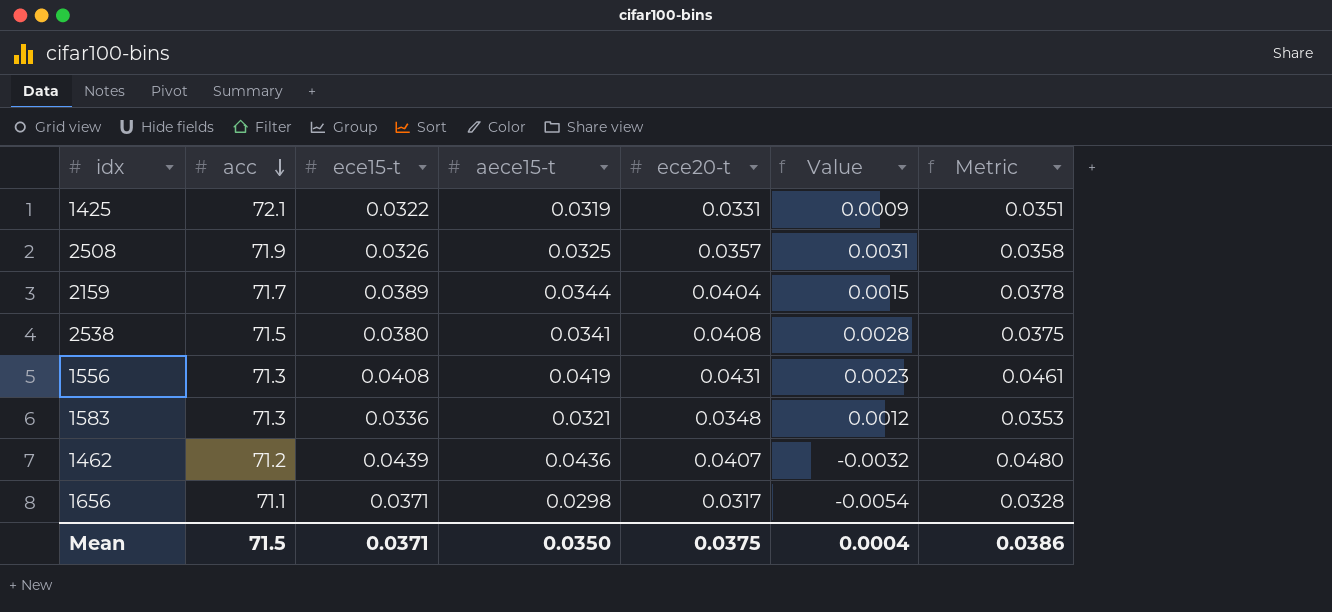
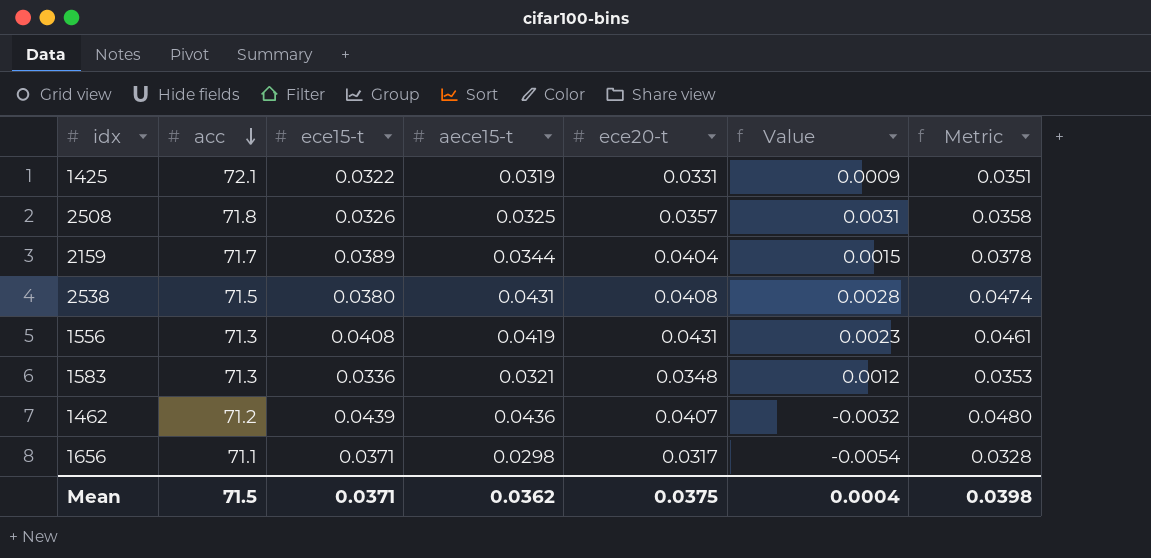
2508 | acc: 71.9 -> 71.8
2538 | aece15-t: 0.0341 -> 0.0431
2538 | Metric: 0.0375 -> 0.0474
Mean | aece15-t: 0.0350 -> 0.0362
Mean | Metric: 0.0386 -> 0.0398

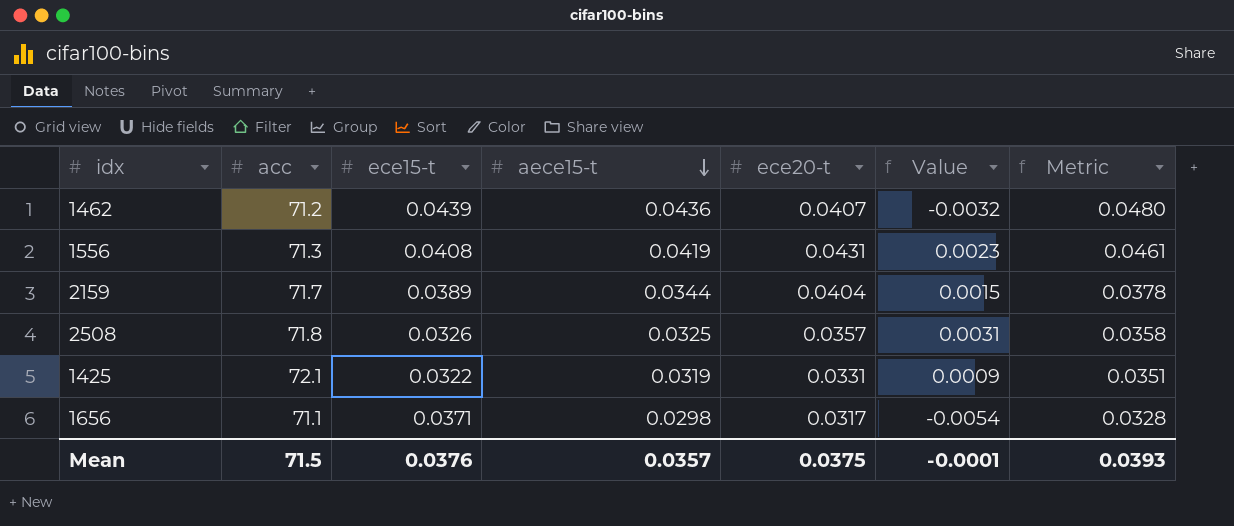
row order: acc descending -> aece15-t descending
row 2538: 71.5 | 0.0380 | 0.0431 | 0.0408 | 0.0028 | 0.0474 -> none
row 1583: 71.3 | 0.0336 | 0.0321 | 0.0348 | 0.0012 | 0.0353 -> none
Mean | ece15-t: 0.0371 -> 0.0376
Mean | aece15-t: 0.0362 -> 0.0357
Mean | Value: 0.0004 -> -0.0001
Mean | Metric: 0.0398 -> 0.0393

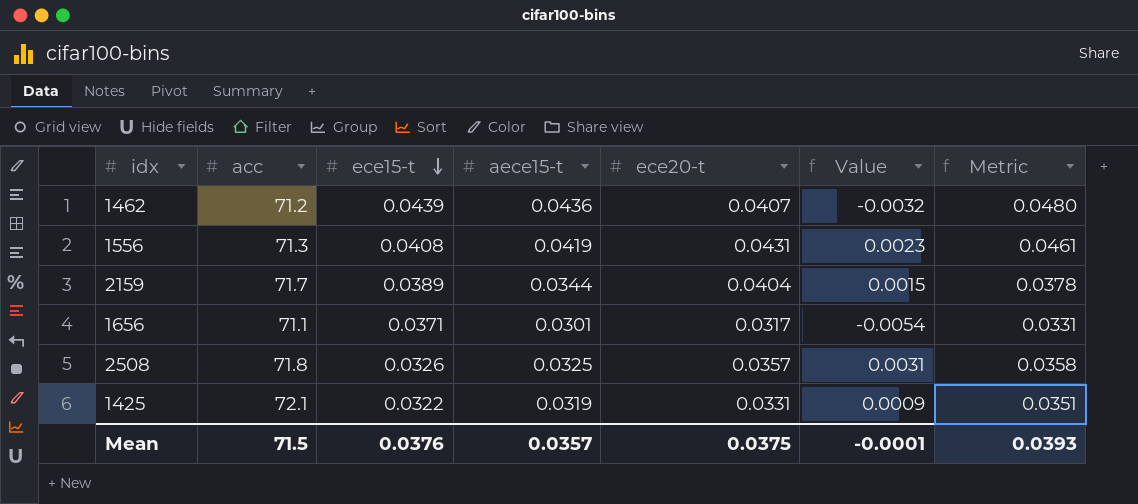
row order: aece15-t descending -> ece15-t descending
1656 | aece15-t: 0.0298 -> 0.0301
1656 | Metric: 0.0328 -> 0.0331

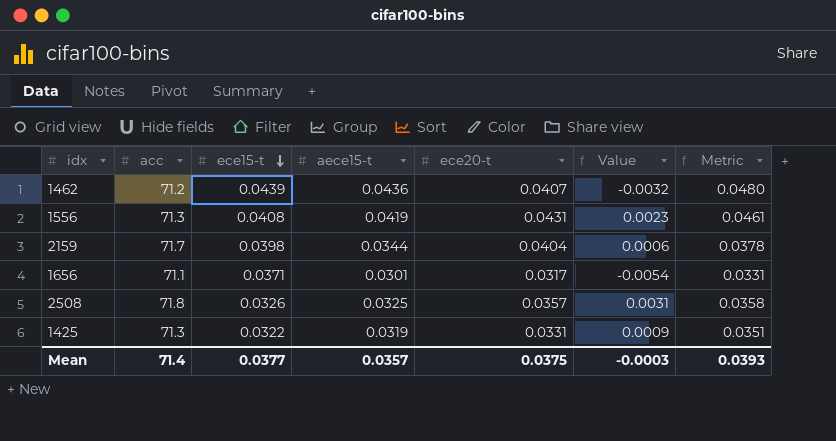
2159 | ece15-t: 0.0389 -> 0.0398
2159 | Value: 0.0015 -> 0.0006
1425 | acc: 72.1 -> 71.3
Mean | acc: 71.5 -> 71.4
Mean | ece15-t: 0.0376 -> 0.0377
Mean | Value: -0.0001 -> -0.0003

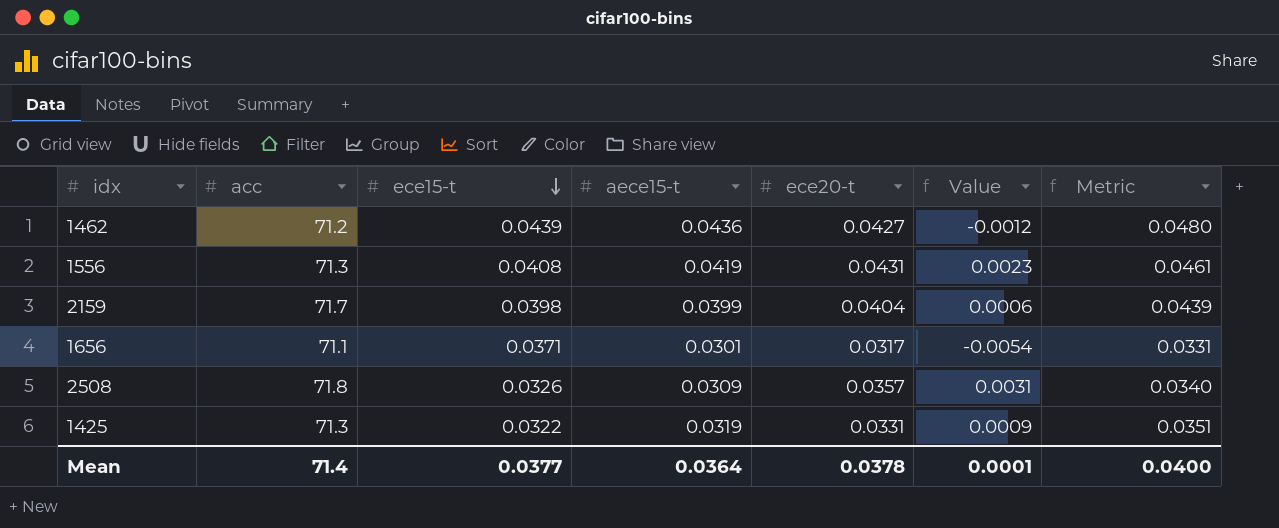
1462 | ece20-t: 0.0407 -> 0.0427
1462 | Value: -0.0032 -> -0.0012
2159 | aece15-t: 0.0344 -> 0.0399
2159 | Metric: 0.0378 -> 0.0439
2508 | aece15-t: 0.0325 -> 0.0309
2508 | Metric: 0.0358 -> 0.0340
Mean | aece15-t: 0.0357 -> 0.0364
Mean | ece20-t: 0.0375 -> 0.0378
Mean | Value: -0.0003 -> 0.0001
Mean | Metric: 0.0393 -> 0.0400

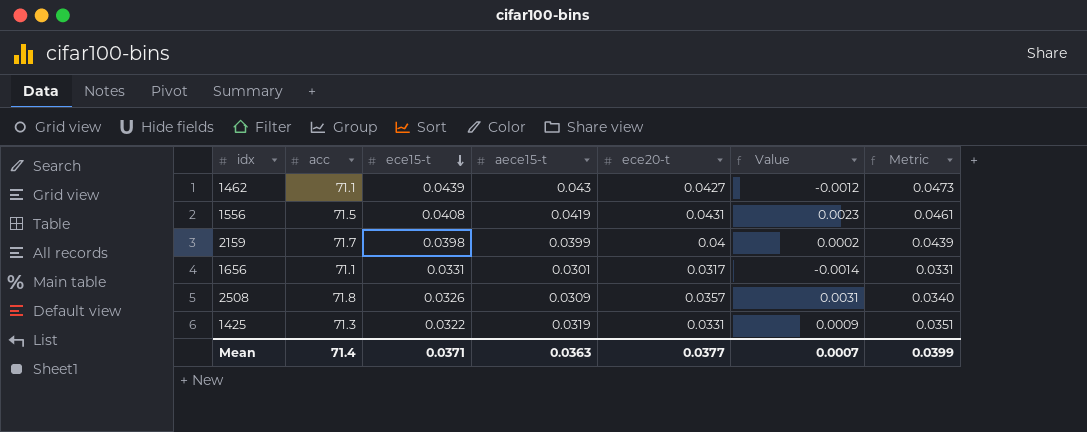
1462 | acc: 71.2 -> 71.1
1462 | aece15-t: 0.0436 -> 0.043
1462 | Metric: 0.0480 -> 0.0473
1556 | acc: 71.3 -> 71.5
2159 | ece20-t: 0.0404 -> 0.04
2159 | Value: 0.0006 -> 0.0002
1656 | ece15-t: 0.0371 -> 0.0331
1656 | Value: -0.0054 -> -0.0014
Mean | ece15-t: 0.0377 -> 0.0371
Mean | aece15-t: 0.0364 -> 0.0363
Mean | ece20-t: 0.0378 -> 0.0377
Mean | Value: 0.0001 -> 0.0007
Mean | Metric: 0.0400 -> 0.0399

